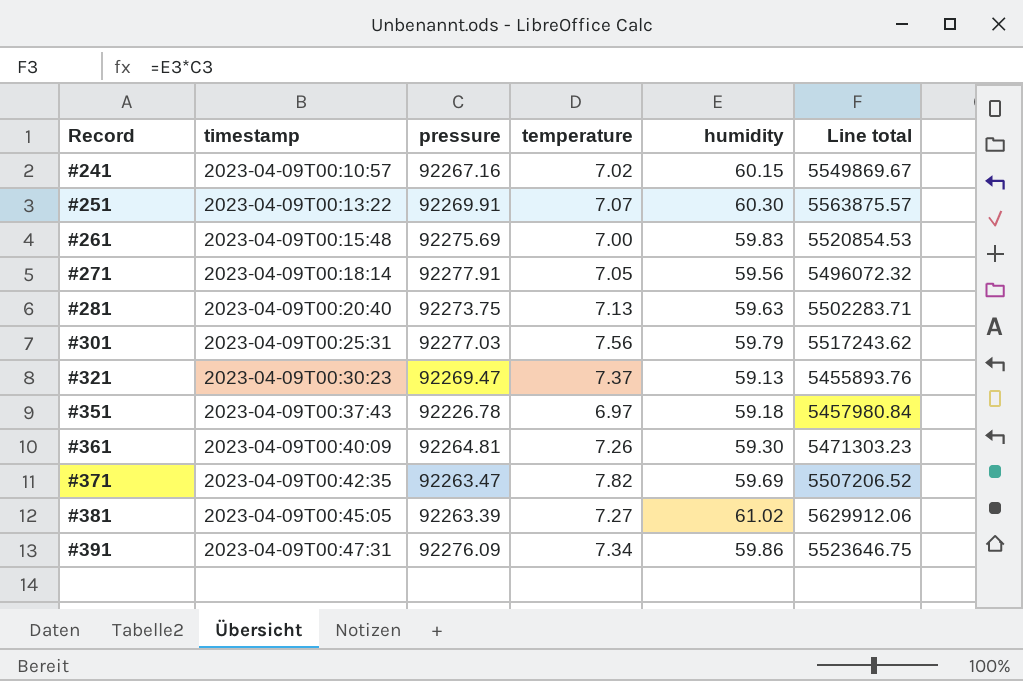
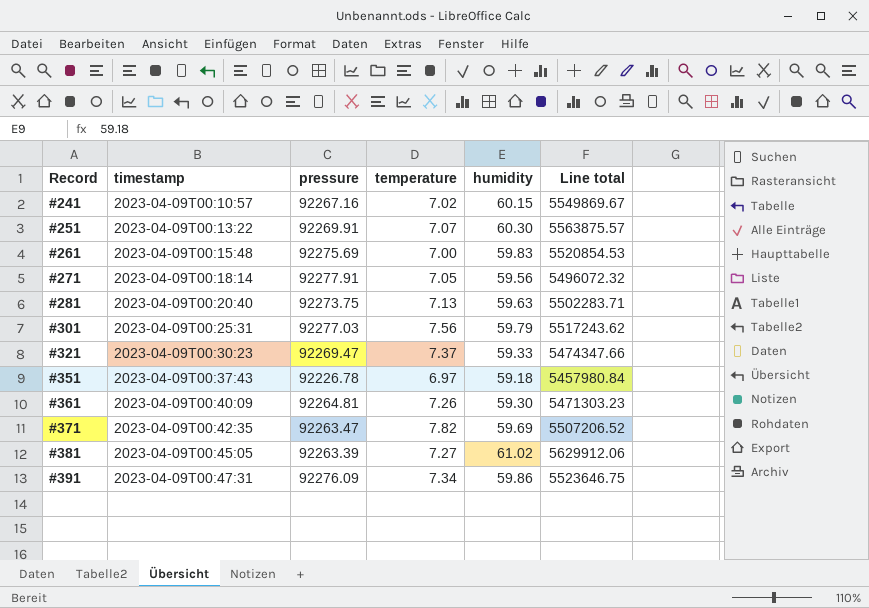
#321 | humidity: 59.13 -> 59.33
#321 | Line total: 5455893.76 -> 5474347.66

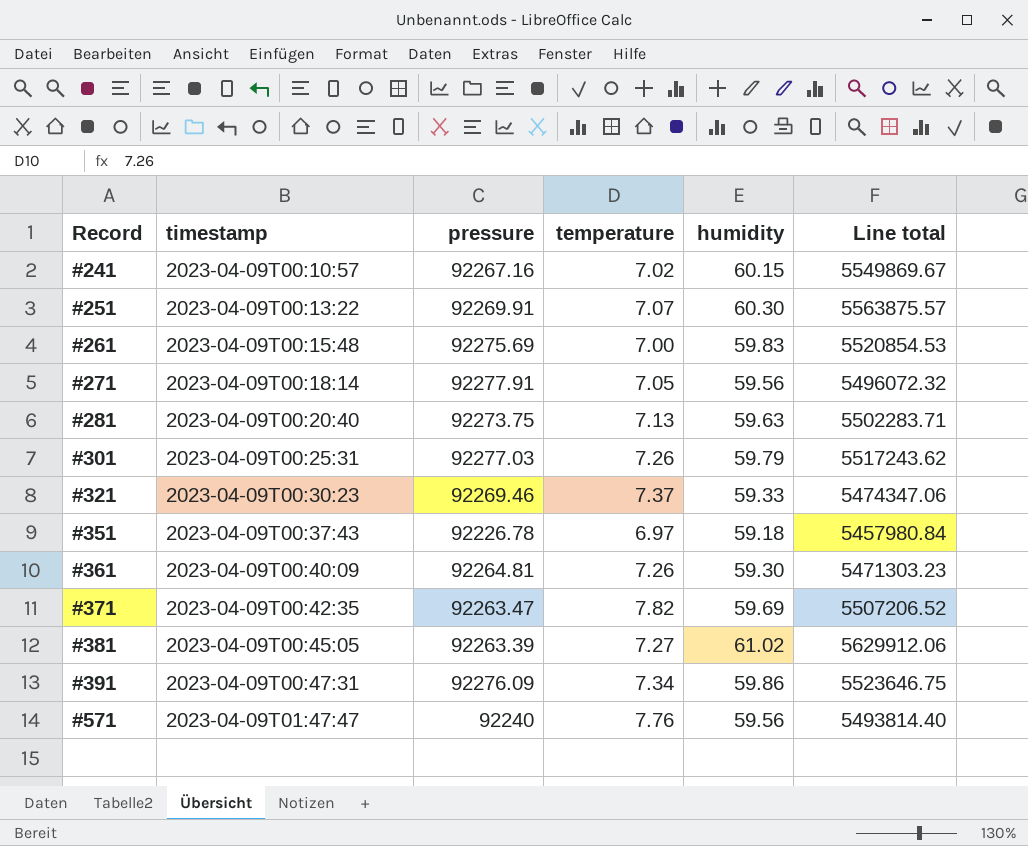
#301 | temperature: 7.56 -> 7.26
#321 | pressure: 92269.47 -> 92269.46
#321 | Line total: 5474347.66 -> 5474347.06
row #571: none -> 2023-04-09T01:47:47 | 92240 | 7.76 | 59.56 | 5493814.40

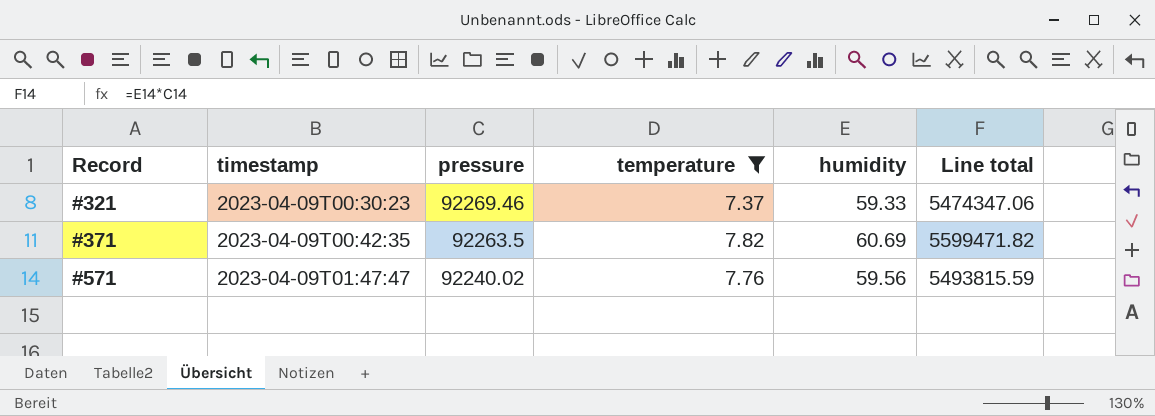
filter: none -> temperature >= 7.37
#371 | pressure: 92263.47 -> 92263.5
#371 | humidity: 59.69 -> 60.69
#371 | Line total: 5507206.52 -> 5599471.82
#571 | pressure: 92240 -> 92240.02
#571 | Line total: 5493814.40 -> 5493815.59

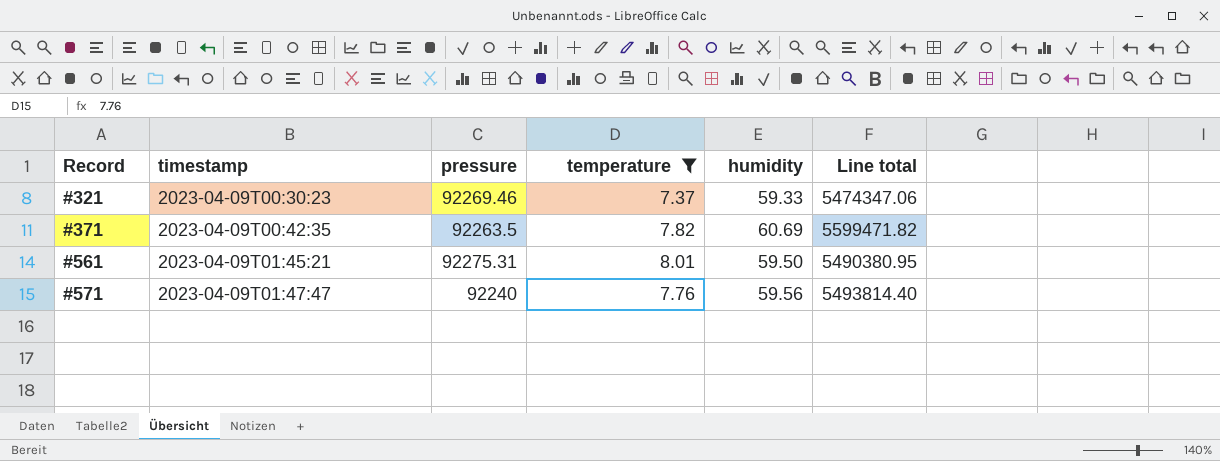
row #561: none -> 2023-04-09T01:45:21 | 92275.31 | 8.01 | 59.50 | 5490380.95
#571 | pressure: 92240.02 -> 92240
#571 | Line total: 5493815.59 -> 5493814.40

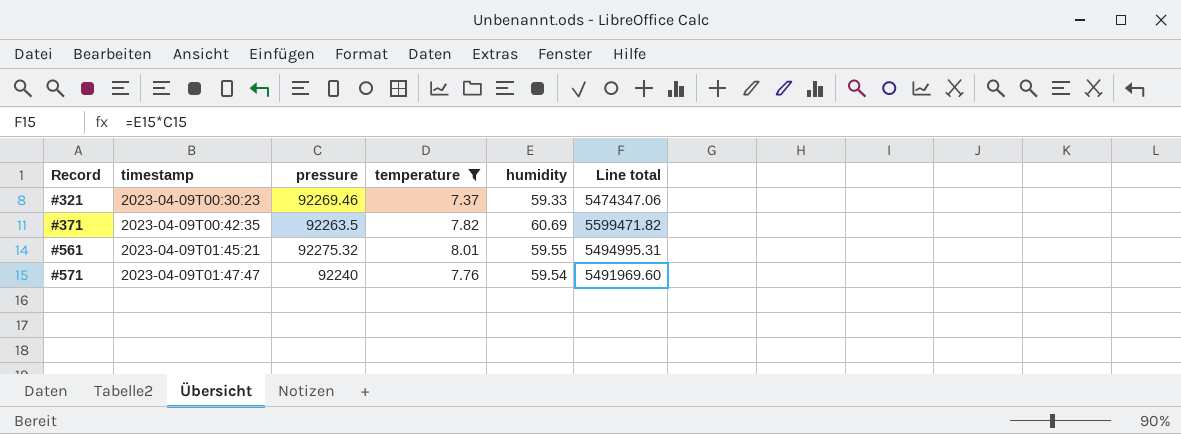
#561 | pressure: 92275.31 -> 92275.32
#561 | humidity: 59.50 -> 59.55
#561 | Line total: 5490380.95 -> 5494995.31
#571 | humidity: 59.56 -> 59.54
#571 | Line total: 5493814.40 -> 5491969.60

